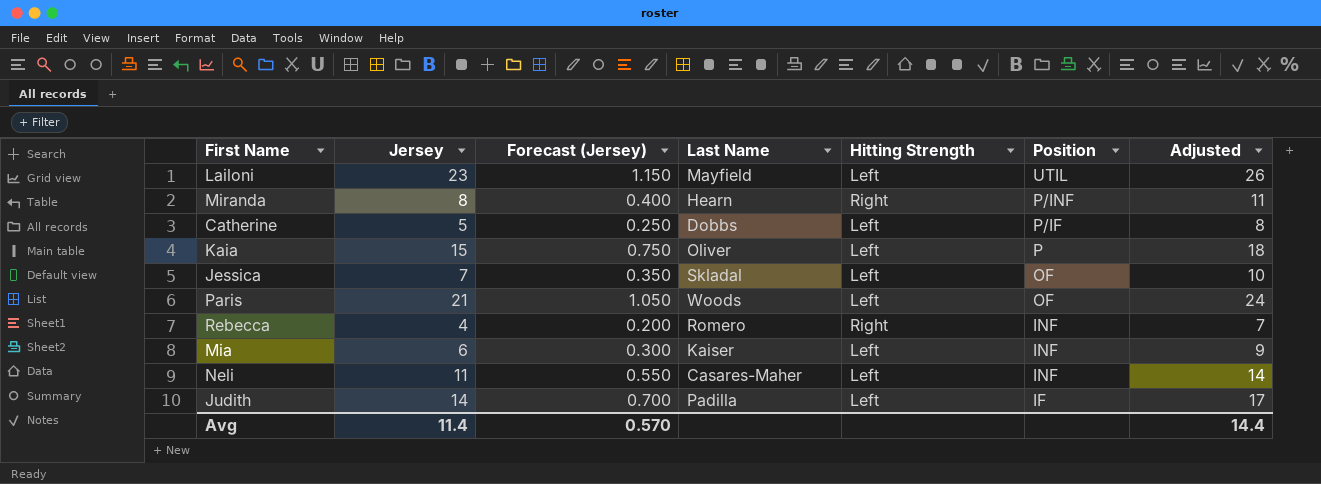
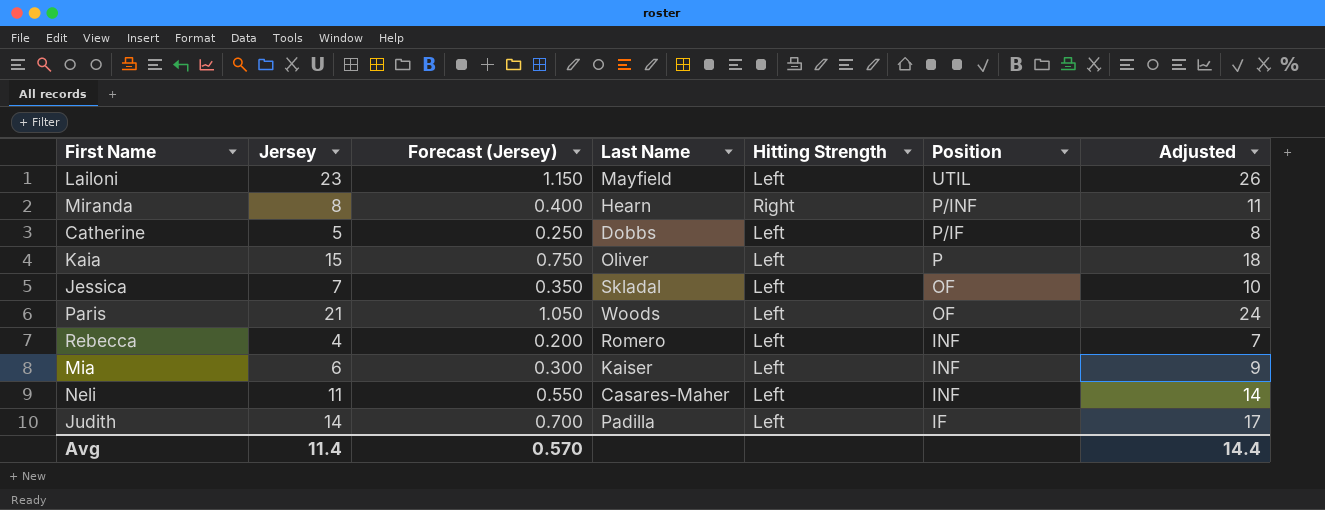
Rebecca | Hitting Strength: Right -> Left

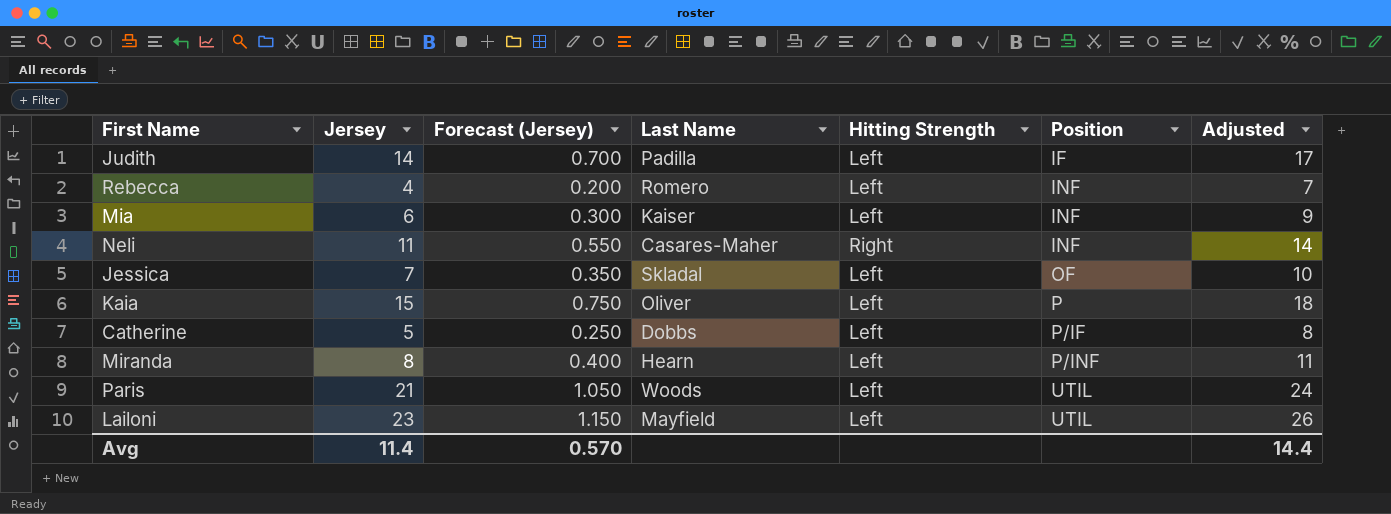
row order: Position descending -> Position ascending
Neli | Hitting Strength: Left -> Right
Miranda | Hitting Strength: Right -> Left
Paris | Position: OF -> UTIL

